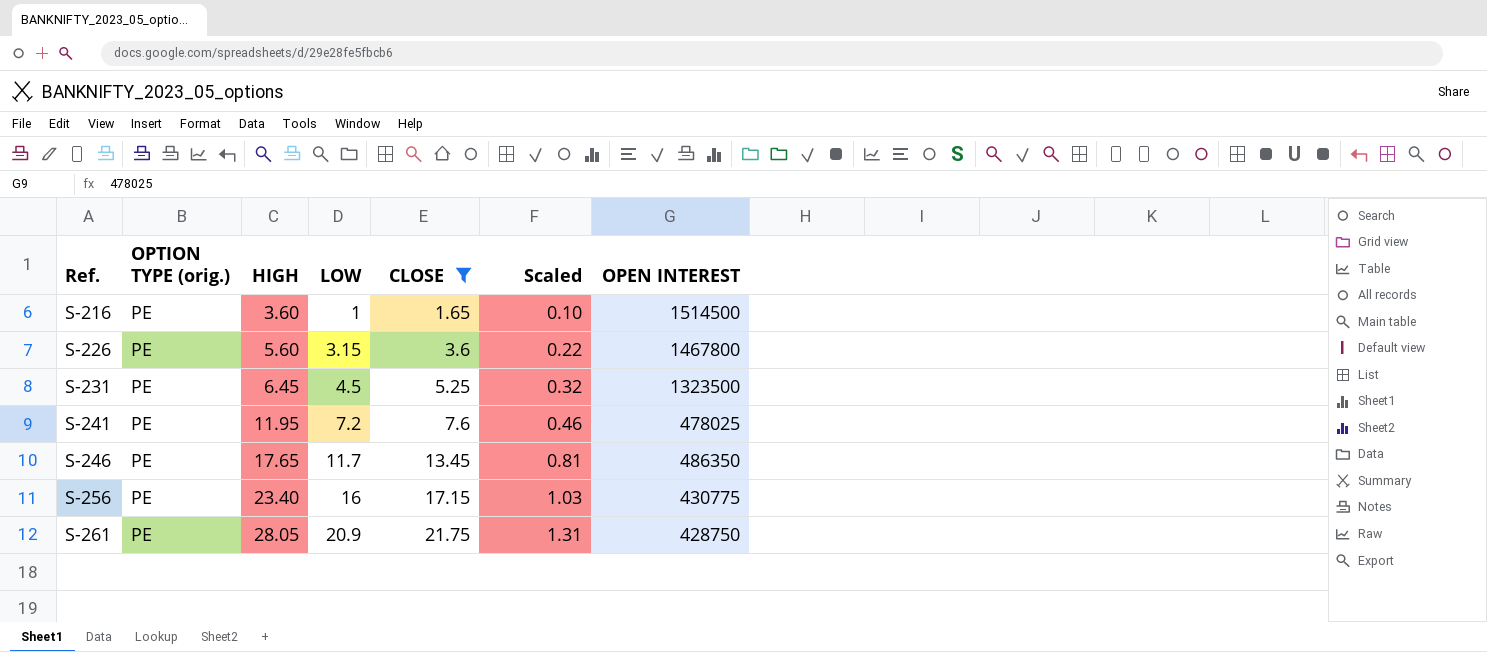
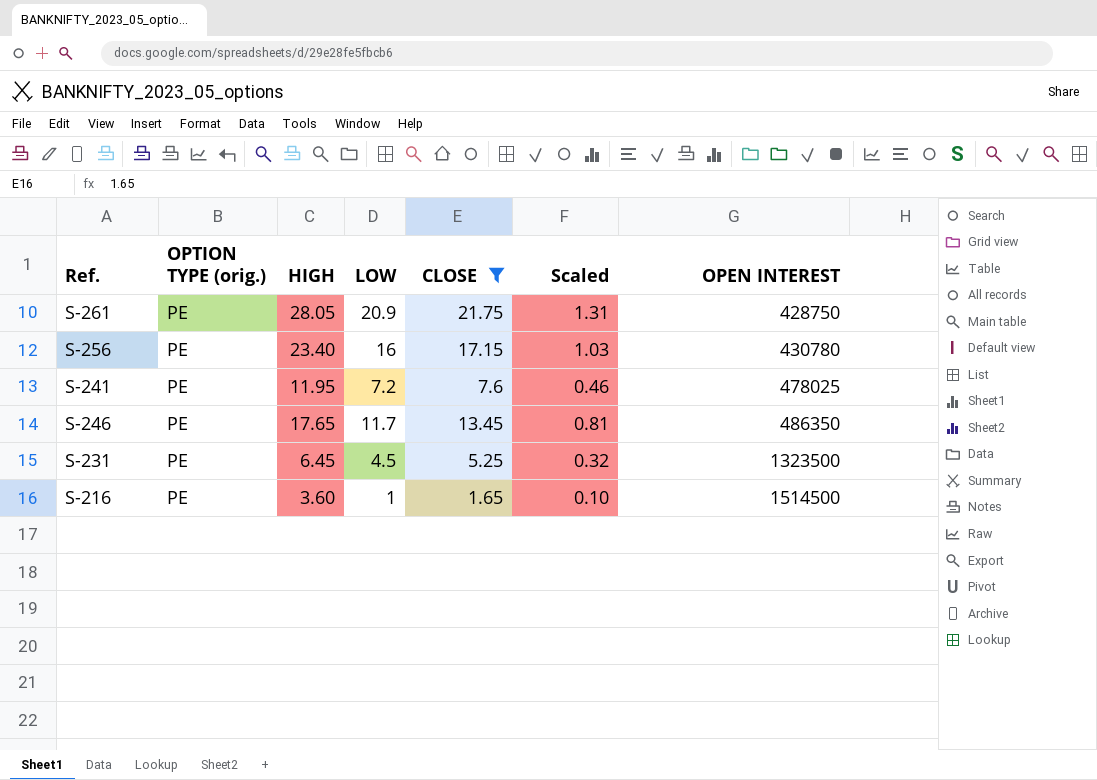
row order: Ref. ascending -> OPEN INTEREST ascending
row S-226: PE | 5.60 | 3.15 | 3.6 | 0.22 | 1467800 -> none
S-256 | OPEN INTEREST: 430775 -> 430780

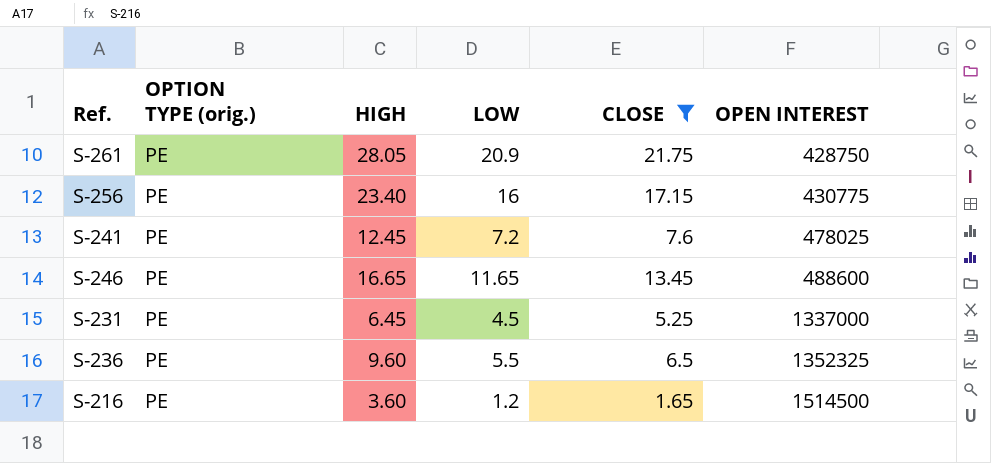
column Scaled | formula: [CLOSE] * 0.06 -> none
S-256 | OPEN INTEREST: 430780 -> 430775
S-241 | HIGH: 11.95 -> 12.45
S-246 | HIGH: 17.65 -> 16.65
S-246 | LOW: 11.7 -> 11.65
S-246 | OPEN INTEREST: 486350 -> 488600
S-231 | OPEN INTEREST: 1323500 -> 1337000
row S-236: none -> PE | 9.60 | 5.5 | 6.5 | 1352325
S-216 | LOW: 1 -> 1.2

